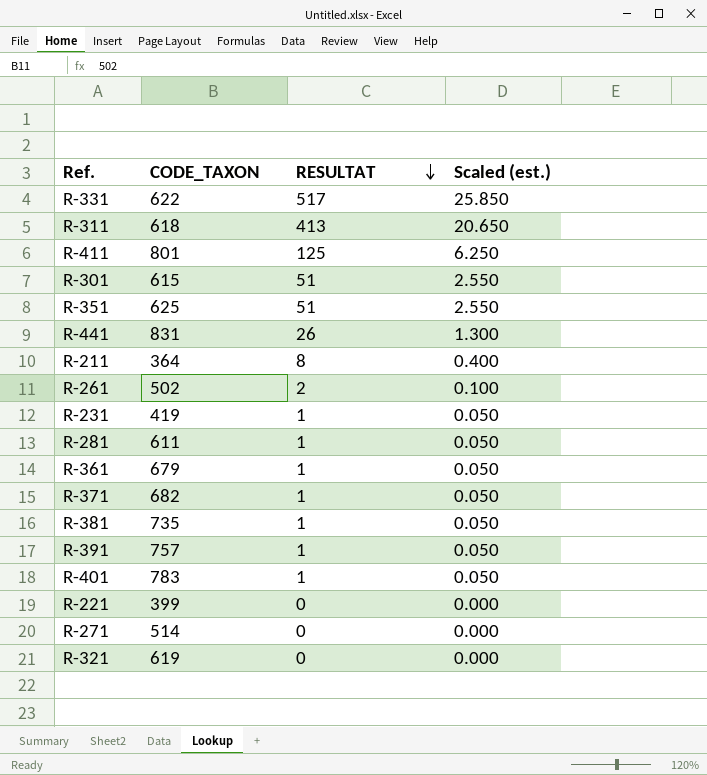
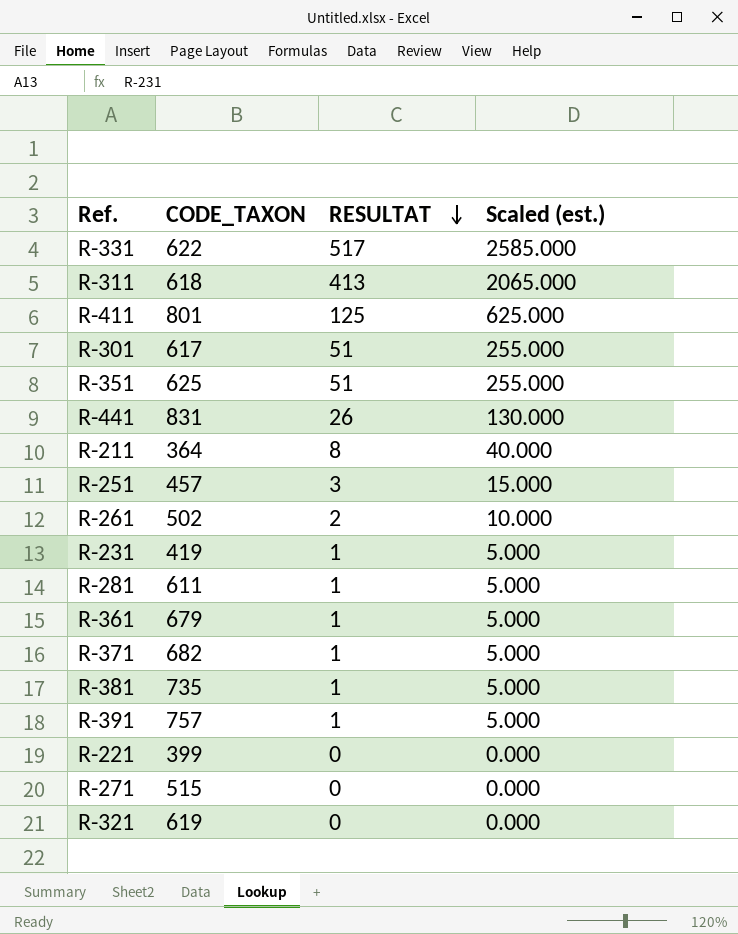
column Scaled (est.) | formula: [RESULTAT] * 0.05 -> [RESULTAT] * 5
row R-401: 783 | 1 | 0.050 -> none
R-301 | CODE_TAXON: 615 -> 617
row R-251: none -> 457 | 3 | 15.000
R-271 | CODE_TAXON: 514 -> 515

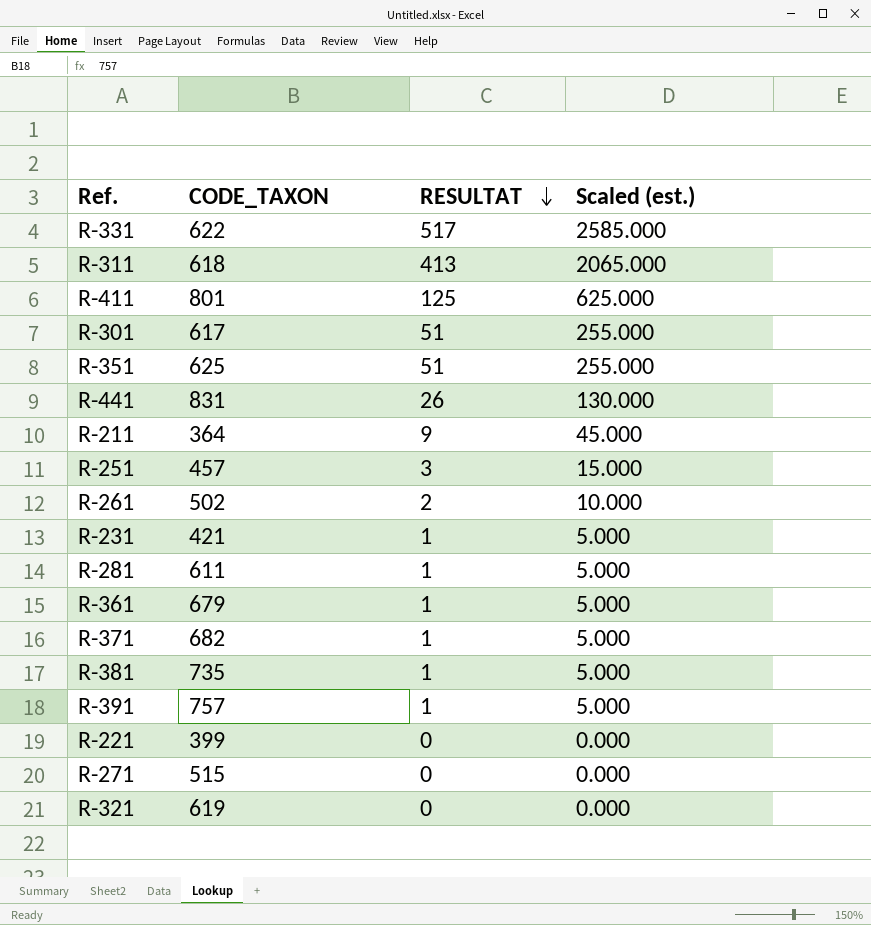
R-211 | RESULTAT: 8 -> 9
R-211 | Scaled (est.): 40.000 -> 45.000
R-231 | CODE_TAXON: 419 -> 421

